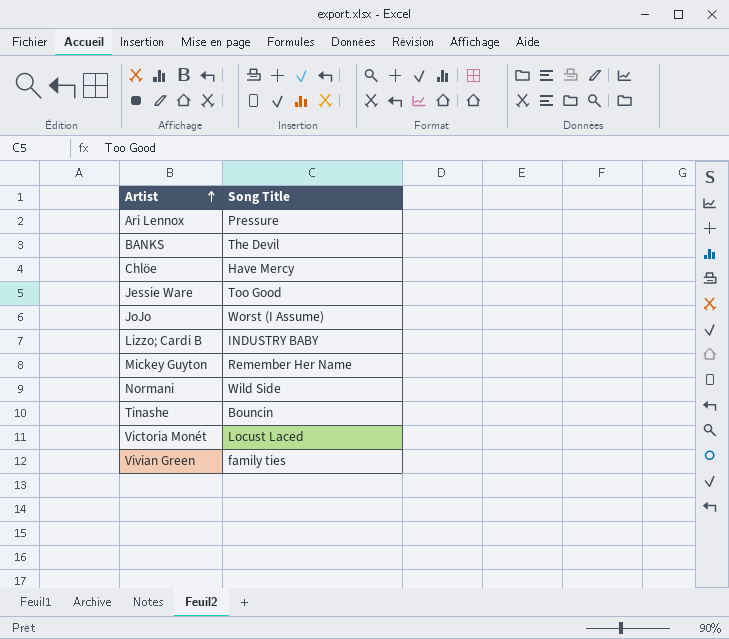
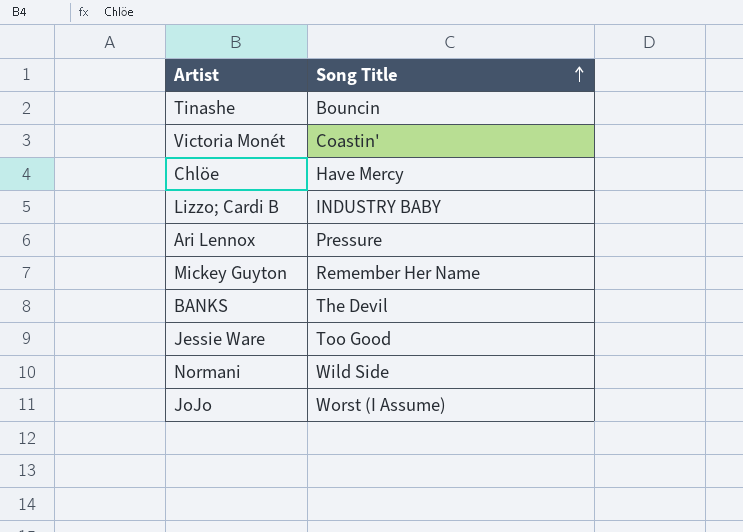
row order: Artist ascending -> Song Title ascending
row Vivian Green: family ties -> none
Victoria Monét | Song Title: Locust Laced -> Coastin'

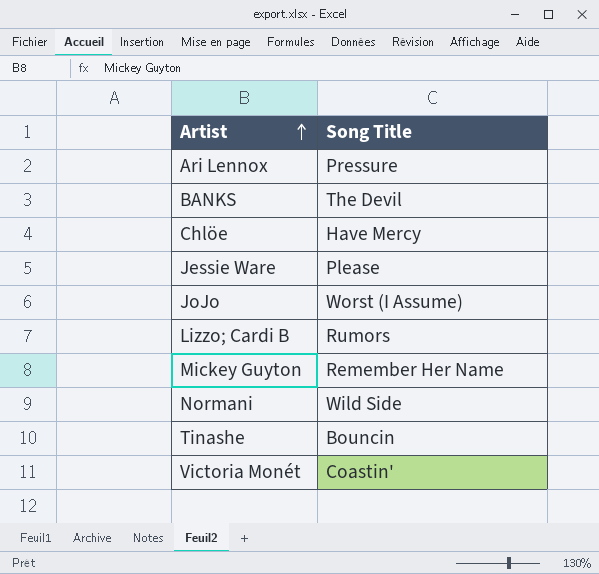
row order: Song Title ascending -> Artist ascending
Jessie Ware | Song Title: Too Good -> Please
Lizzo; Cardi B | Song Title: INDUSTRY BABY -> Rumors

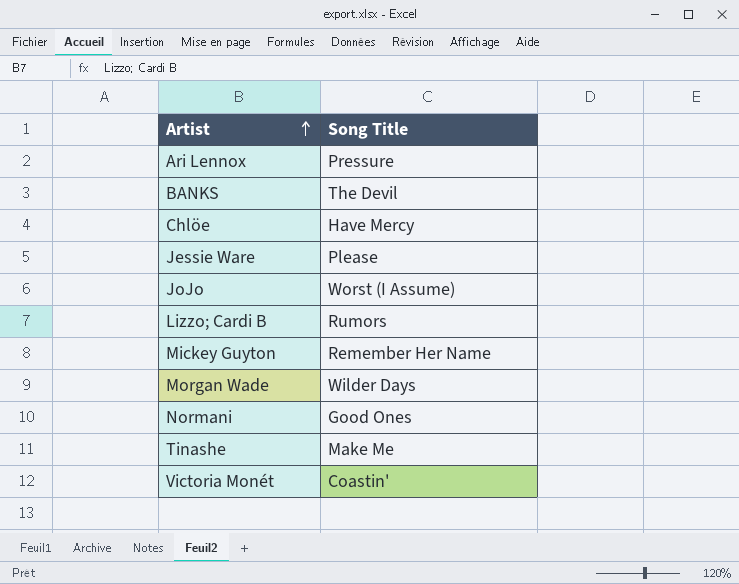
row Morgan Wade: none -> Wilder Days
Normani | Song Title: Wild Side -> Good Ones
Tinashe | Song Title: Bouncin -> Make Me

